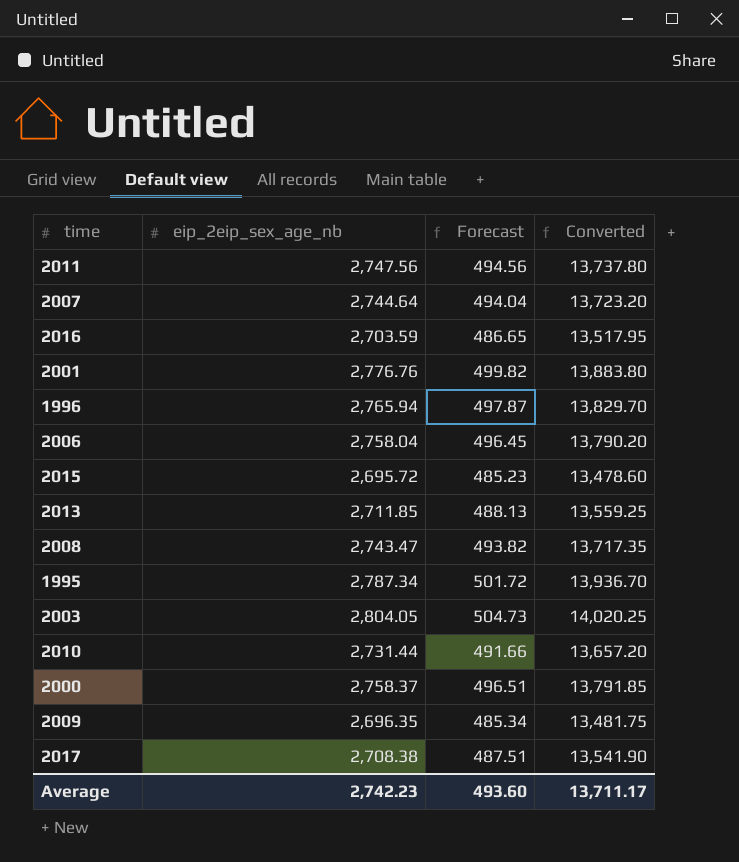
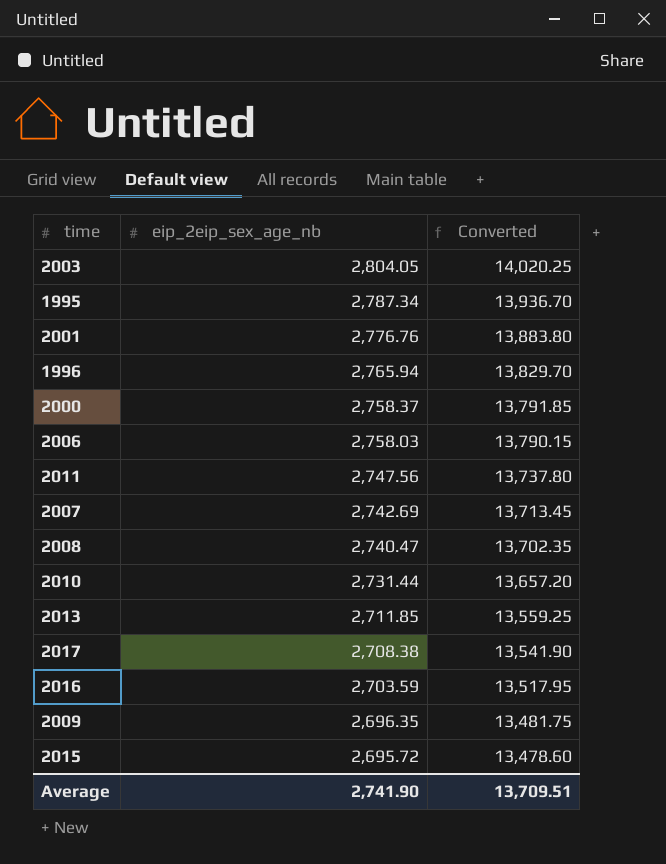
row order: none -> eip_2eip_sex_age_nb descending
column Forecast | formula: [eip_2eip_sex_age_nb] * 0.18 -> none
2006 | eip_2eip_sex_age_nb: 2,758.04 -> 2,758.03
2006 | Converted: 13,790.20 -> 13,790.15
2007 | eip_2eip_sex_age_nb: 2,744.64 -> 2,742.69
2007 | Converted: 13,723.20 -> 13,713.45
2008 | eip_2eip_sex_age_nb: 2,743.47 -> 2,740.47
2008 | Converted: 13,717.35 -> 13,702.35
Average | eip_2eip_sex_age_nb: 2,742.23 -> 2,741.90
Average | Converted: 13,711.17 -> 13,709.51

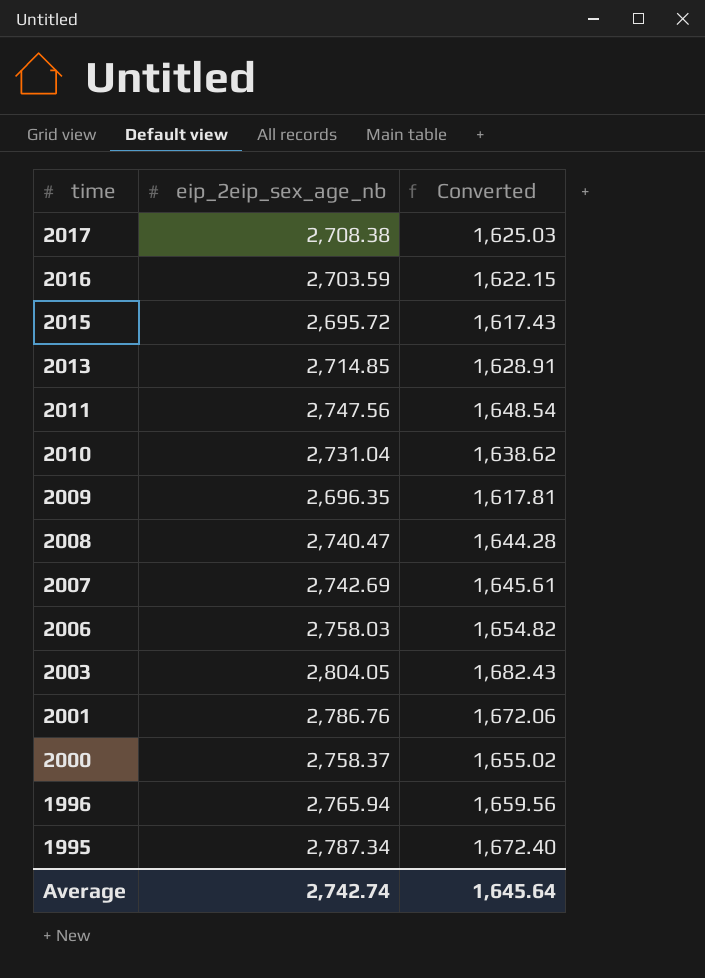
row order: eip_2eip_sex_age_nb descending -> time descending
column Converted | formula: [eip_2eip_sex_age_nb] * 5 -> [eip_2eip_sex_age_nb] * 0.6
2013 | eip_2eip_sex_age_nb: 2,711.85 -> 2,714.85
2010 | eip_2eip_sex_age_nb: 2,731.44 -> 2,731.04
2001 | eip_2eip_sex_age_nb: 2,776.76 -> 2,786.76
Average | eip_2eip_sex_age_nb: 2,741.90 -> 2,742.74
Average | Converted: 13,709.51 -> 1,645.64

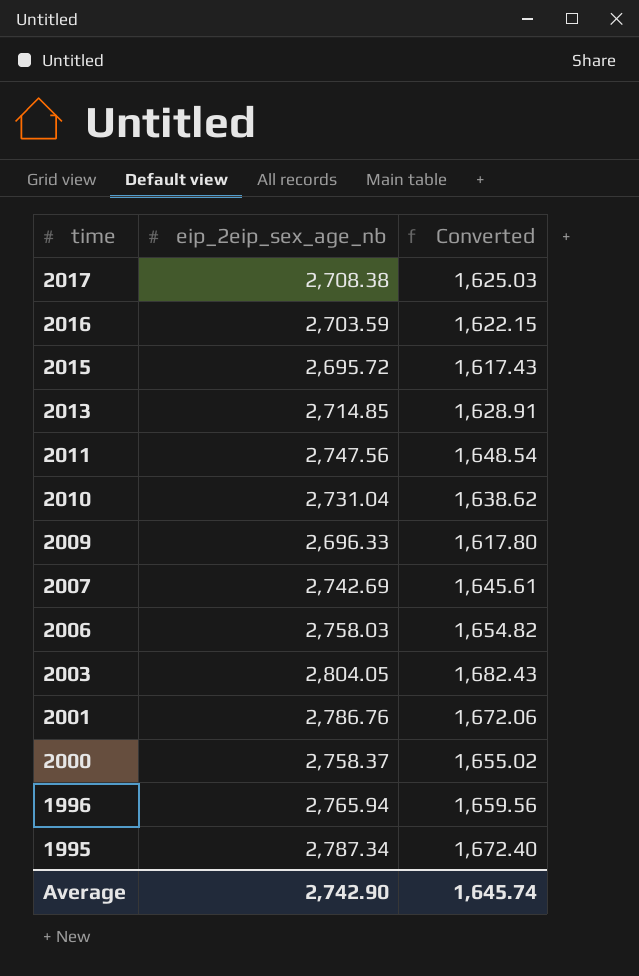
row 2008: 2,740.47 | 1,644.28 -> none
2009 | eip_2eip_sex_age_nb: 2,696.35 -> 2,696.33
2009 | Converted: 1,617.81 -> 1,617.80
Average | eip_2eip_sex_age_nb: 2,742.74 -> 2,742.90
Average | Converted: 1,645.64 -> 1,645.74

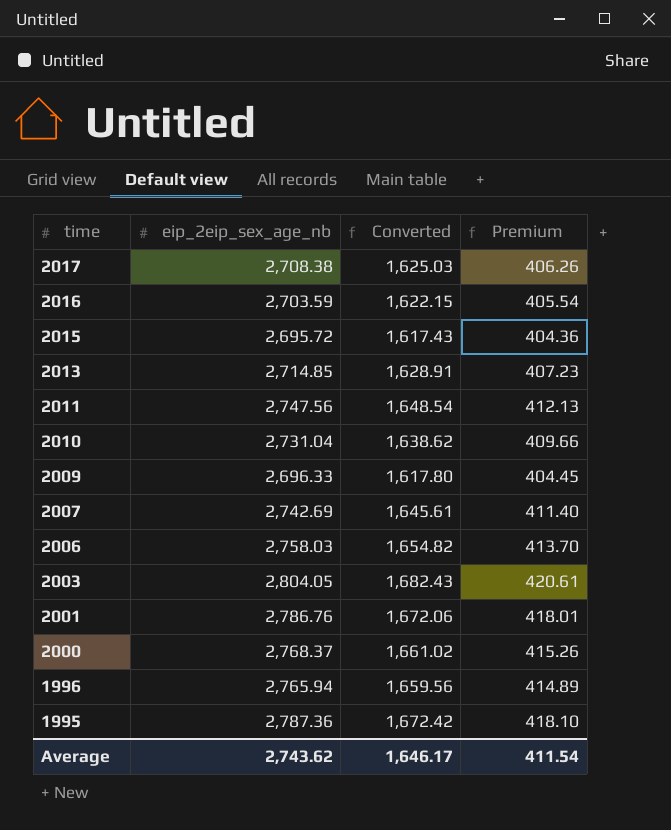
column Premium | formula: none -> [eip_2eip_sex_age_nb] * 0.15
2000 | eip_2eip_sex_age_nb: 2,758.37 -> 2,768.37
2000 | Converted: 1,655.02 -> 1,661.02
1995 | eip_2eip_sex_age_nb: 2,787.34 -> 2,787.36
1995 | Converted: 1,672.40 -> 1,672.42
Average | eip_2eip_sex_age_nb: 2,742.90 -> 2,743.62
Average | Converted: 1,645.74 -> 1,646.17

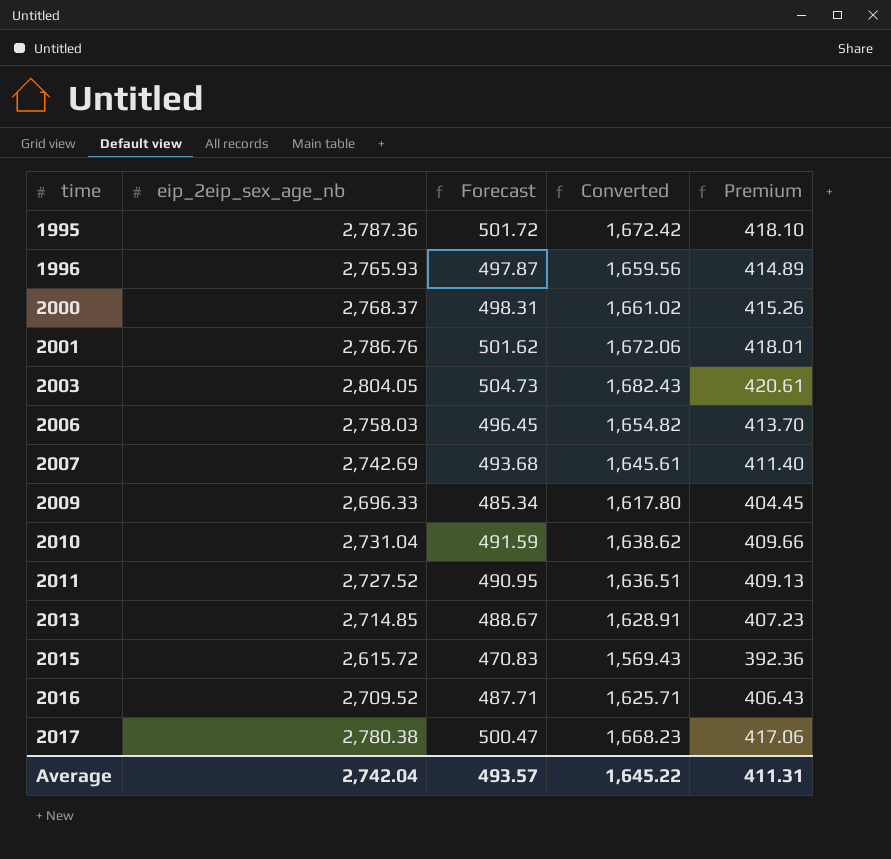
row order: time descending -> time ascending
column Forecast | formula: none -> [eip_2eip_sex_age_nb] * 0.18
1996 | eip_2eip_sex_age_nb: 2,765.94 -> 2,765.93
2011 | eip_2eip_sex_age_nb: 2,747.56 -> 2,727.52
2011 | Converted: 1,648.54 -> 1,636.51
2011 | Premium: 412.13 -> 409.13
2015 | eip_2eip_sex_age_nb: 2,695.72 -> 2,615.72
2015 | Converted: 1,617.43 -> 1,569.43
2015 | Premium: 404.36 -> 392.36
2016 | eip_2eip_sex_age_nb: 2,703.59 -> 2,709.52
2016 | Converted: 1,622.15 -> 1,625.71
2016 | Premium: 405.54 -> 406.43
2017 | eip_2eip_sex_age_nb: 2,708.38 -> 2,780.38
2017 | Converted: 1,625.03 -> 1,668.23
2017 | Premium: 406.26 -> 417.06
Average | eip_2eip_sex_age_nb: 2,743.62 -> 2,742.04
Average | Converted: 1,646.17 -> 1,645.22
Average | Premium: 411.54 -> 411.31

